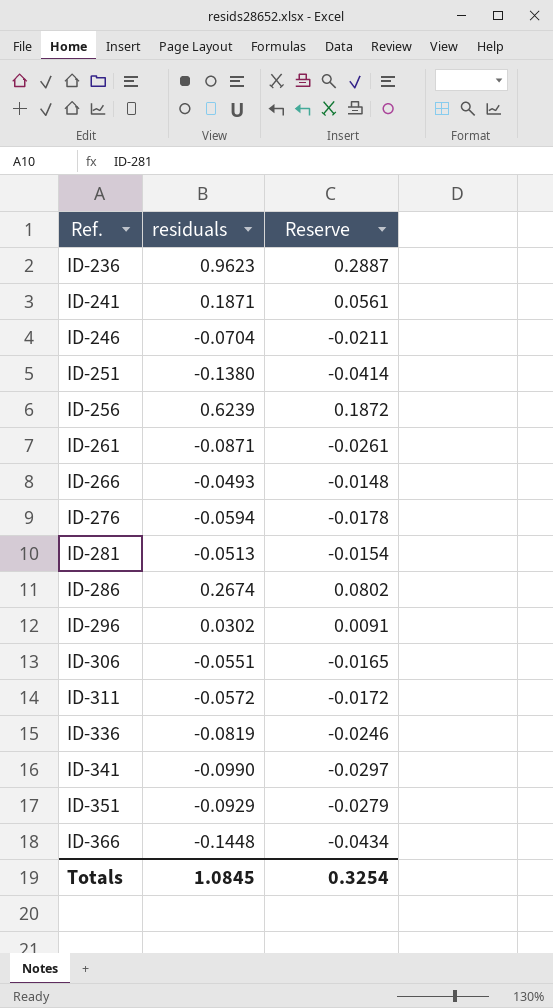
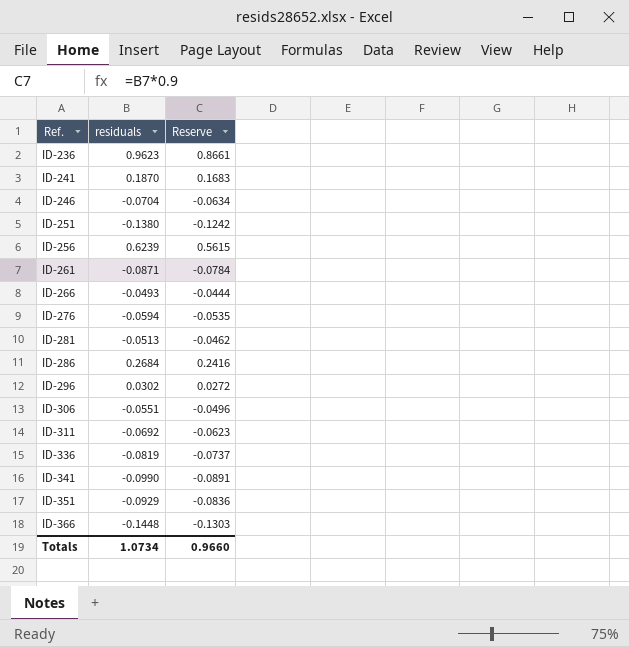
column Reserve | formula: [residuals] * 0.3 -> [residuals] * 0.9
ID-241 | residuals: 0.1871 -> 0.1870
ID-286 | residuals: 0.2674 -> 0.2684
ID-311 | residuals: -0.0572 -> -0.0692
Totals | residuals: 1.0845 -> 1.0734
Totals | Reserve: 0.3254 -> 0.9660

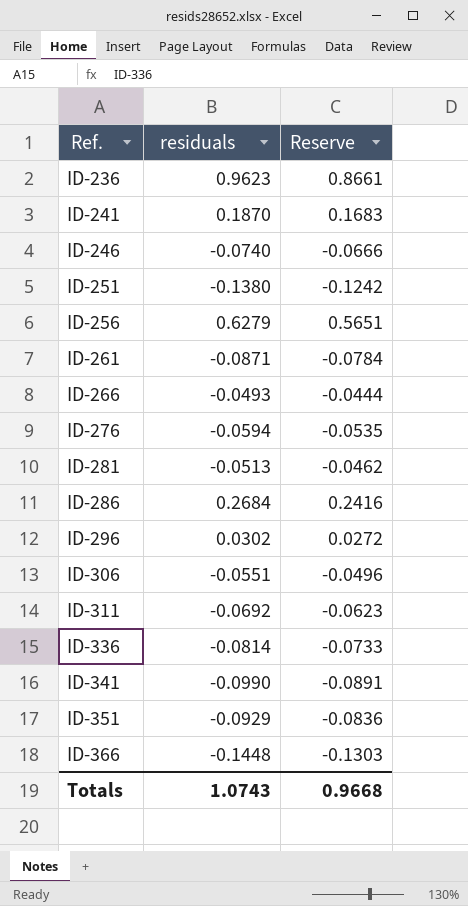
ID-246 | residuals: -0.0704 -> -0.0740
ID-246 | Reserve: -0.0634 -> -0.0666
ID-256 | residuals: 0.6239 -> 0.6279
ID-256 | Reserve: 0.5615 -> 0.5651
ID-336 | residuals: -0.0819 -> -0.0814
ID-336 | Reserve: -0.0737 -> -0.0733
Totals | residuals: 1.0734 -> 1.0743
Totals | Reserve: 0.9660 -> 0.9668

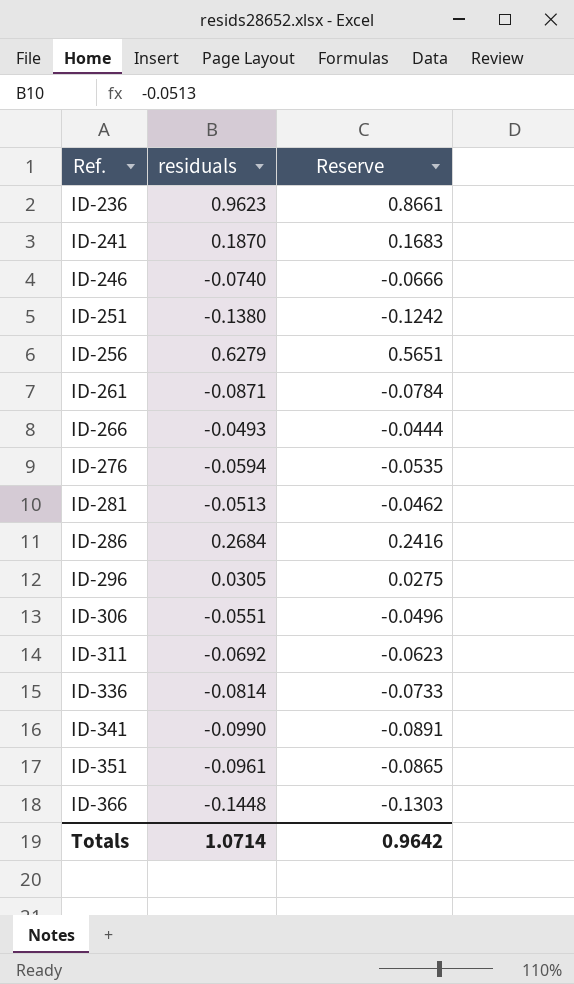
ID-296 | residuals: 0.0302 -> 0.0305
ID-296 | Reserve: 0.0272 -> 0.0275
ID-351 | residuals: -0.0929 -> -0.0961
ID-351 | Reserve: -0.0836 -> -0.0865
Totals | residuals: 1.0743 -> 1.0714
Totals | Reserve: 0.9668 -> 0.9642

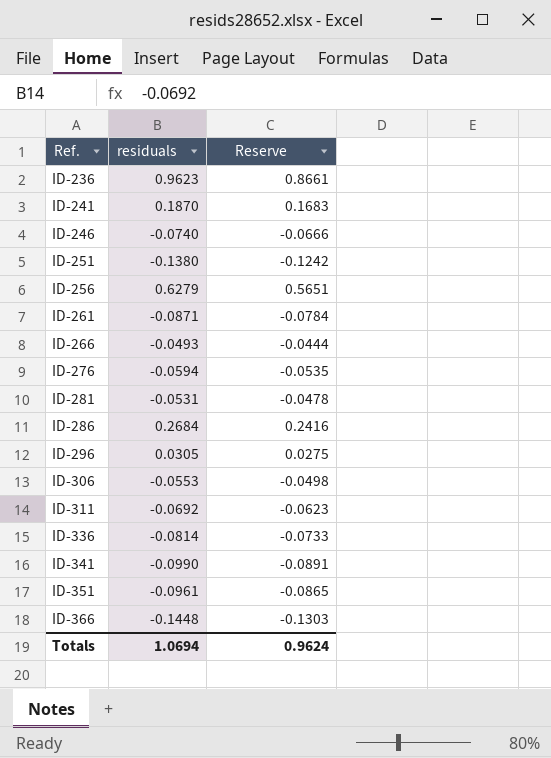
ID-281 | residuals: -0.0513 -> -0.0531
ID-281 | Reserve: -0.0462 -> -0.0478
ID-306 | residuals: -0.0551 -> -0.0553
ID-306 | Reserve: -0.0496 -> -0.0498
Totals | residuals: 1.0714 -> 1.0694
Totals | Reserve: 0.9642 -> 0.9624

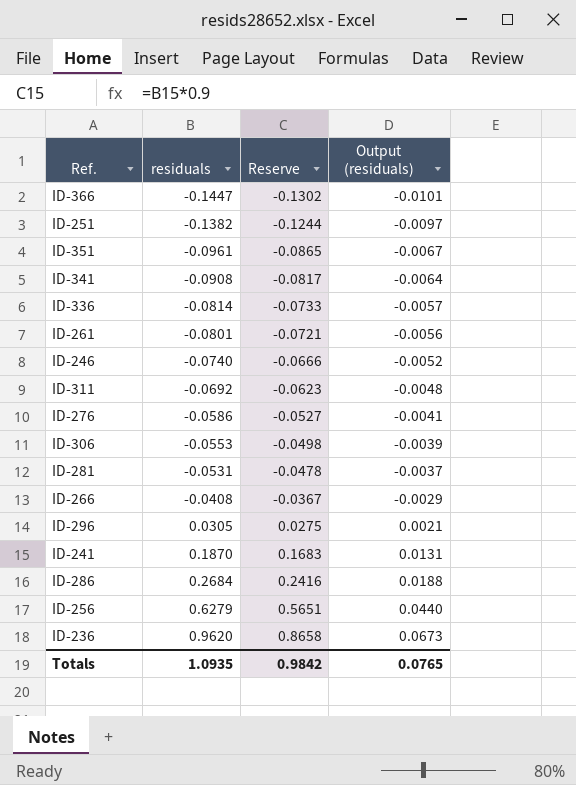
row order: Ref. ascending -> residuals ascending
column Output (residuals) | formula: none -> [residuals] * 0.07
ID-366 | residuals: -0.1448 -> -0.1447
ID-366 | Reserve: -0.1303 -> -0.1302
ID-251 | residuals: -0.1380 -> -0.1382
ID-251 | Reserve: -0.1242 -> -0.1244
ID-341 | residuals: -0.0990 -> -0.0908
ID-341 | Reserve: -0.0891 -> -0.0817
ID-261 | residuals: -0.0871 -> -0.0801
ID-261 | Reserve: -0.0784 -> -0.0721
ID-276 | residuals: -0.0594 -> -0.0586
ID-276 | Reserve: -0.0535 -> -0.0527
ID-266 | residuals: -0.0493 -> -0.0408
ID-266 | Reserve: -0.0444 -> -0.0367
ID-236 | residuals: 0.9623 -> 0.9620
ID-236 | Reserve: 0.8661 -> 0.8658
Totals | residuals: 1.0694 -> 1.0935
Totals | Reserve: 0.9624 -> 0.9842

